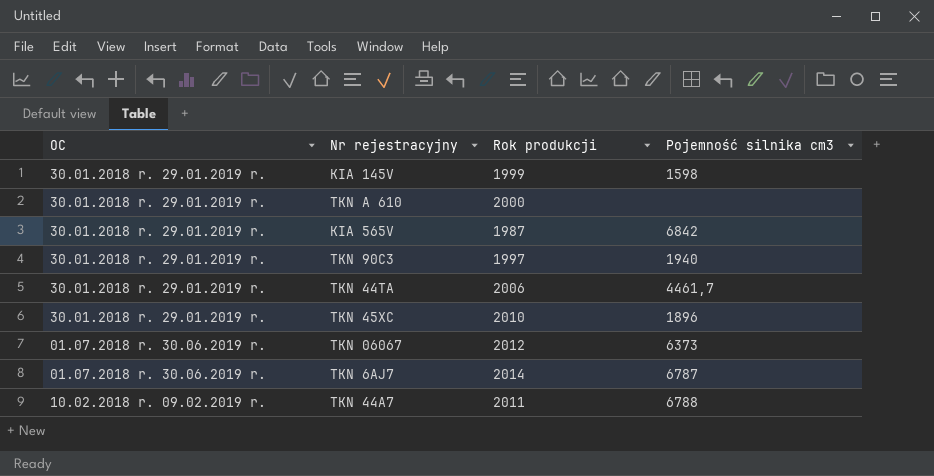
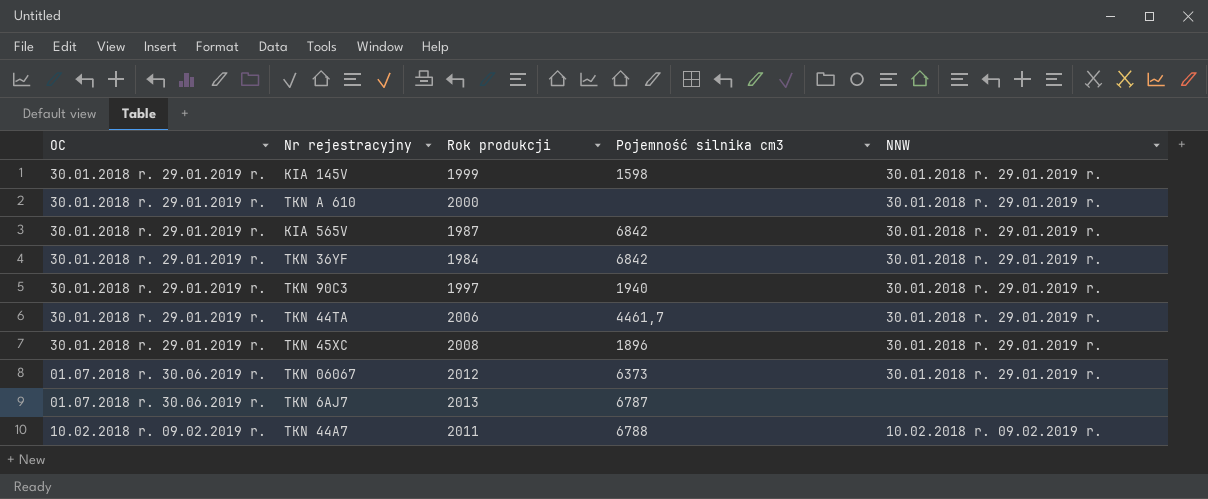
column NNW | position: none -> 5
row TKN 36YF: none -> 30.01.2018 r. 29.01.2019 r. | 1984 | 6842 | 30.01.2018 r. 29.01.2019 r.
TKN 45XC | Rok produkcji: 2010 -> 2008
TKN 6AJ7 | Rok produkcji: 2014 -> 2013

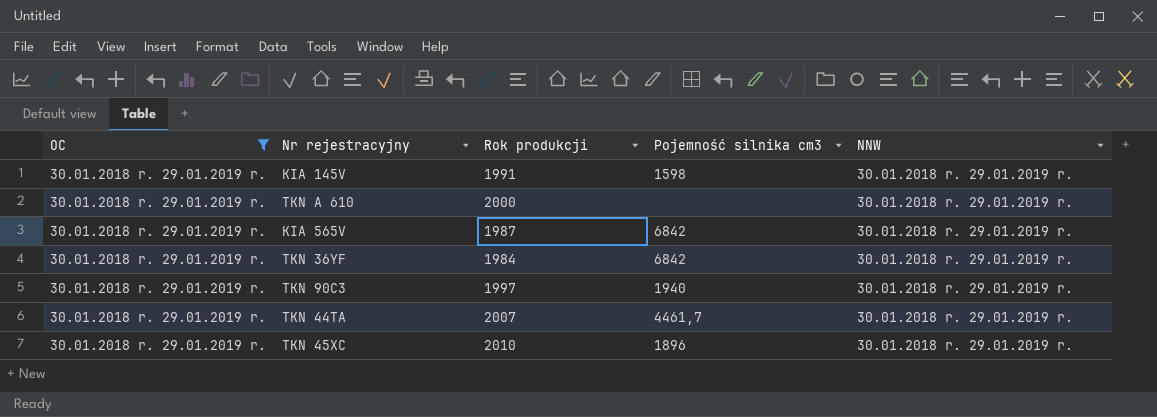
filter: none -> OC = 30.01.2018 r. 29.01.2019 r.
KIA 145V | Rok produkcji: 1999 -> 1991
TKN 44TA | Rok produkcji: 2006 -> 2007
TKN 45XC | Rok produkcji: 2008 -> 2010

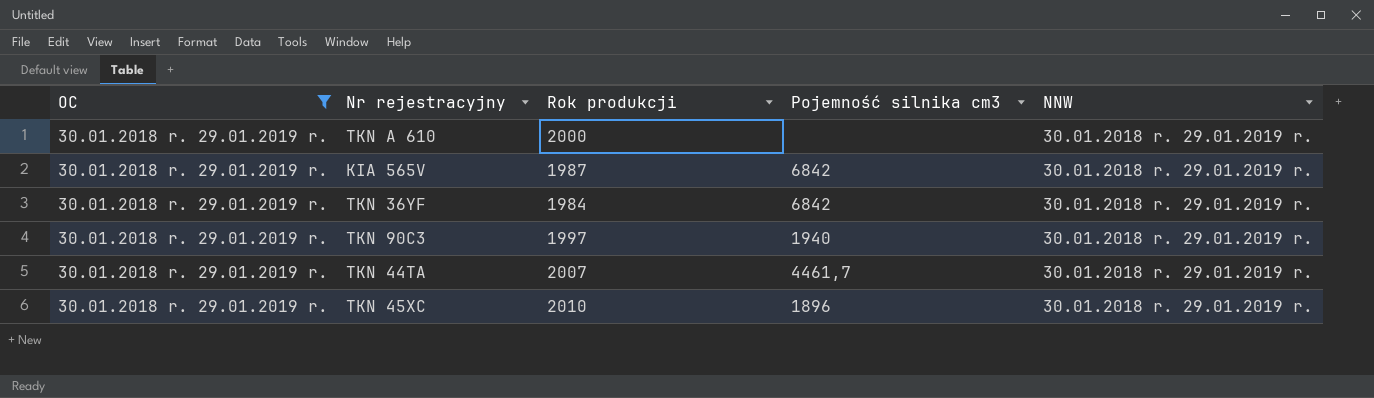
row KIA 145V: 30.01.2018 r. 29.01.2019 r. | 1991 | 1598 | 30.01.2018 r. 29.01.2019 r. -> none

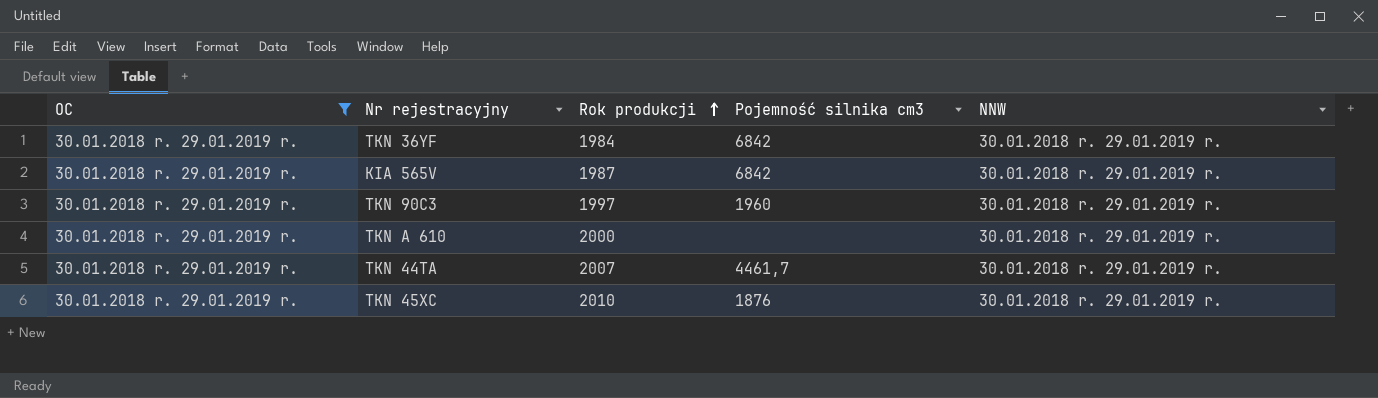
row order: none -> Rok produkcji ascending
TKN 90C3 | Pojemność silnika cm3: 1940 -> 1960
TKN 45XC | Pojemność silnika cm3: 1896 -> 1876

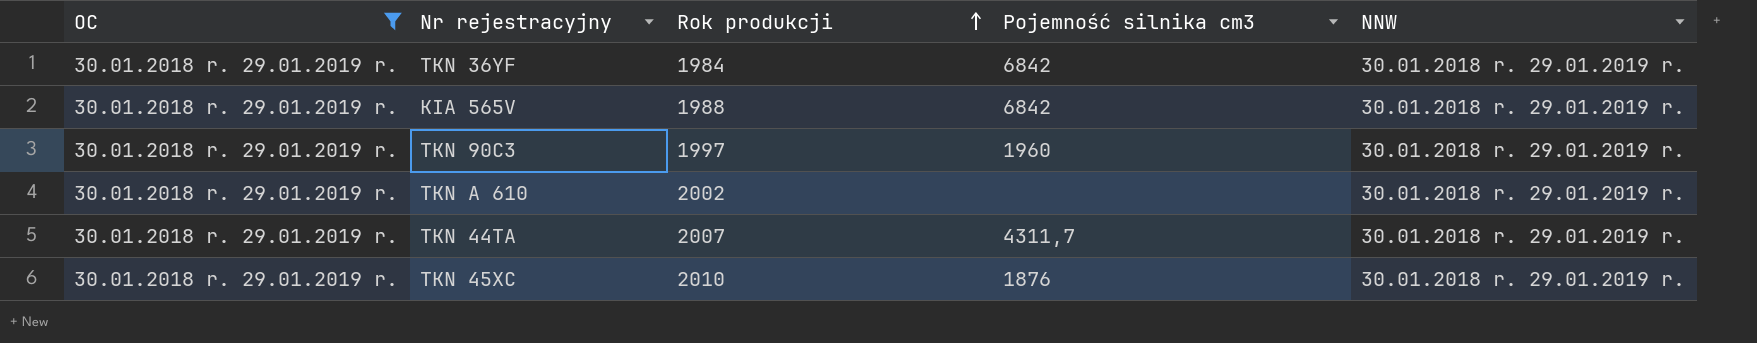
KIA 565V | Rok produkcji: 1987 -> 1988
TKN A 610 | Rok produkcji: 2000 -> 2002
TKN 44TA | Pojemność silnika cm3: 4461,7 -> 4311,7

